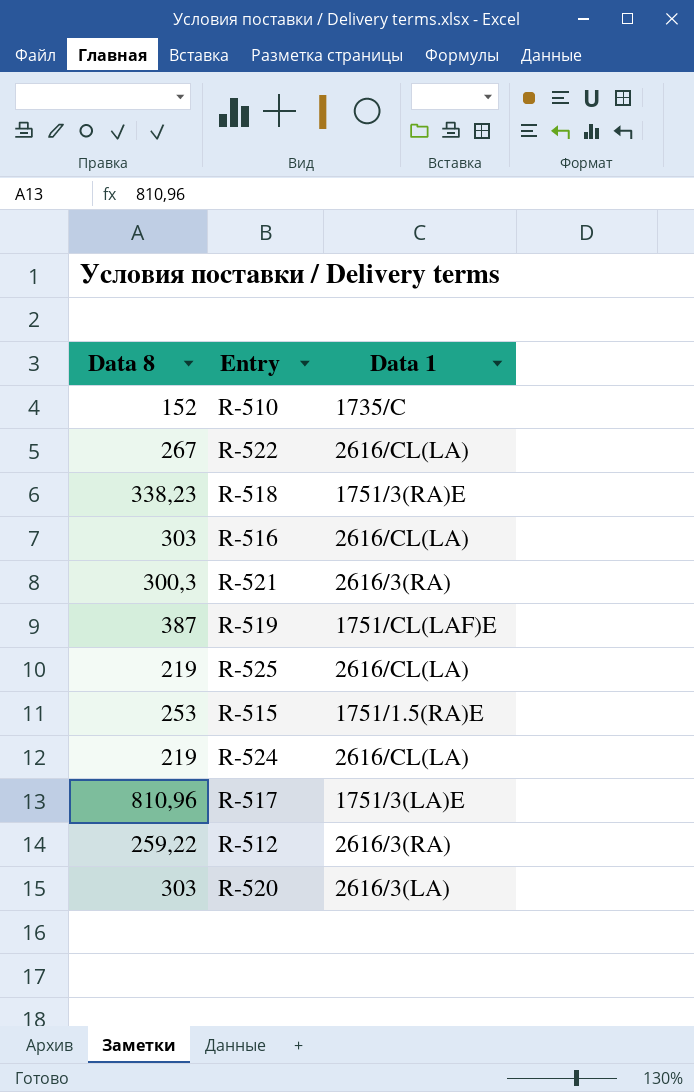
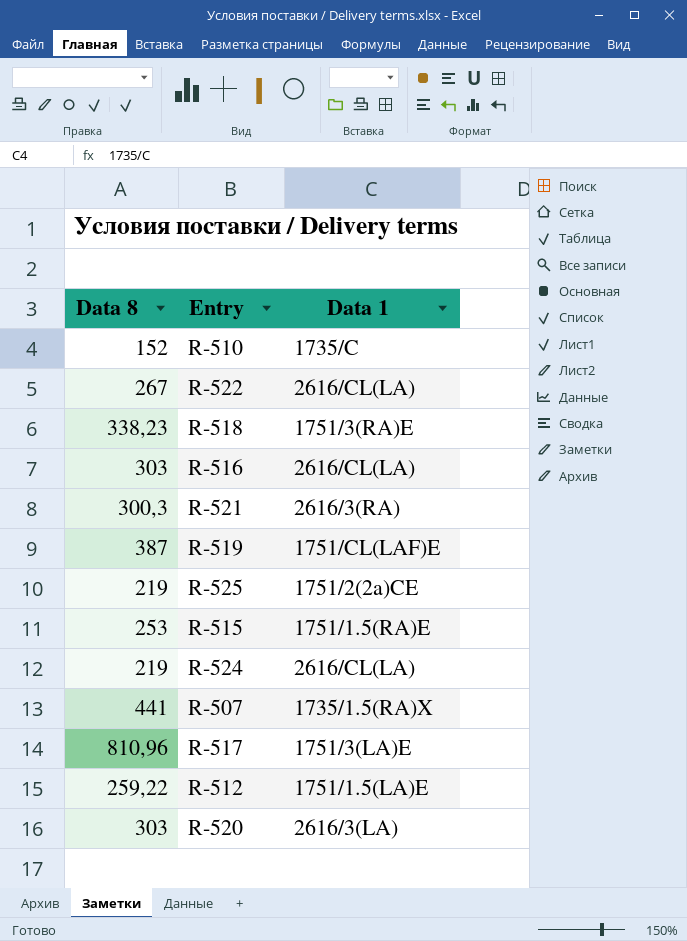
R-525 | Data 1: 2616/CL(LA) -> 1751/2(2a)CE
row R-507: none -> 441 | 1735/1.5(RA)X
R-512 | Data 1: 2616/3(RA) -> 1751/1.5(LA)E

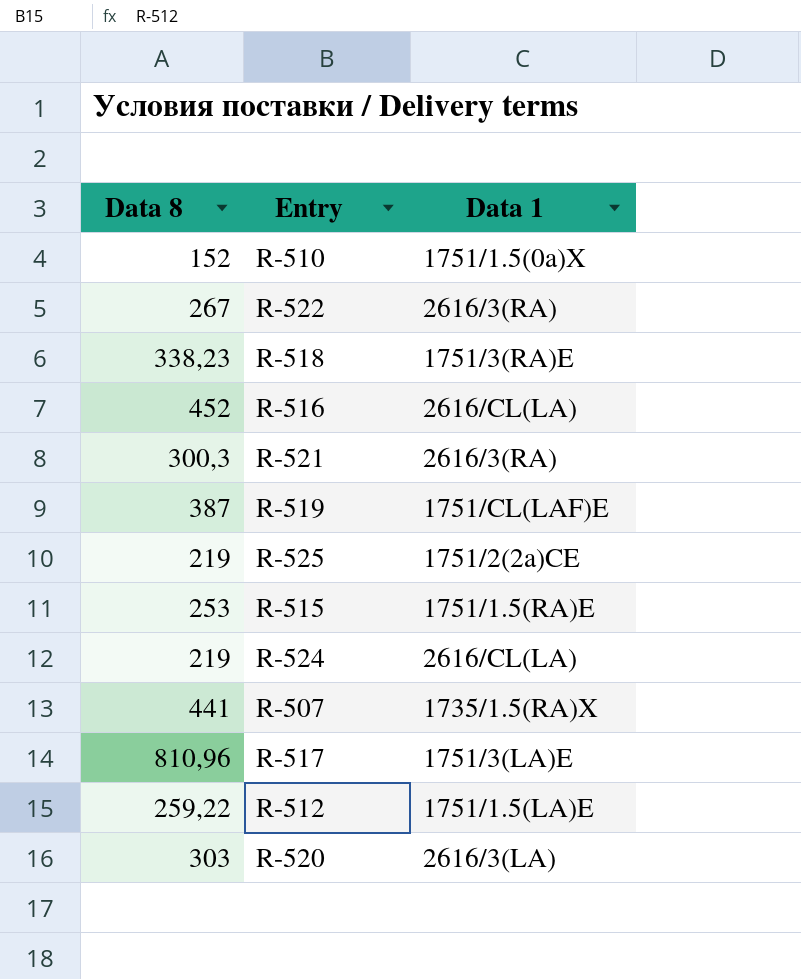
R-510 | Data 1: 1735/C -> 1751/1.5(0a)X
R-522 | Data 1: 2616/CL(LA) -> 2616/3(RA)
R-516 | Data 8: 303 -> 452

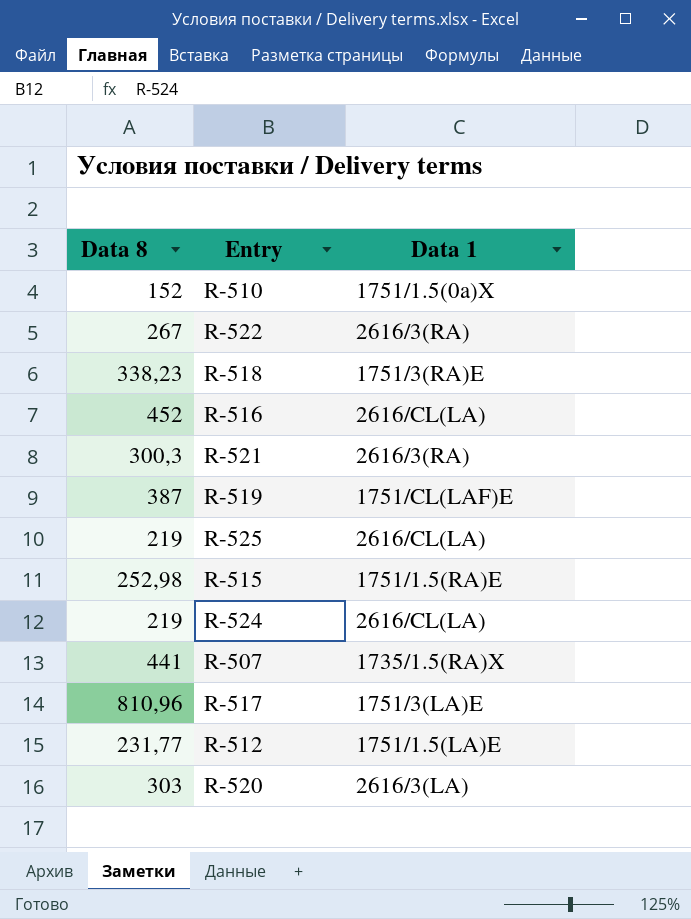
R-525 | Data 1: 1751/2(2a)CE -> 2616/CL(LA)
R-515 | Data 8: 253 -> 252,98
R-512 | Data 8: 259,22 -> 231,77

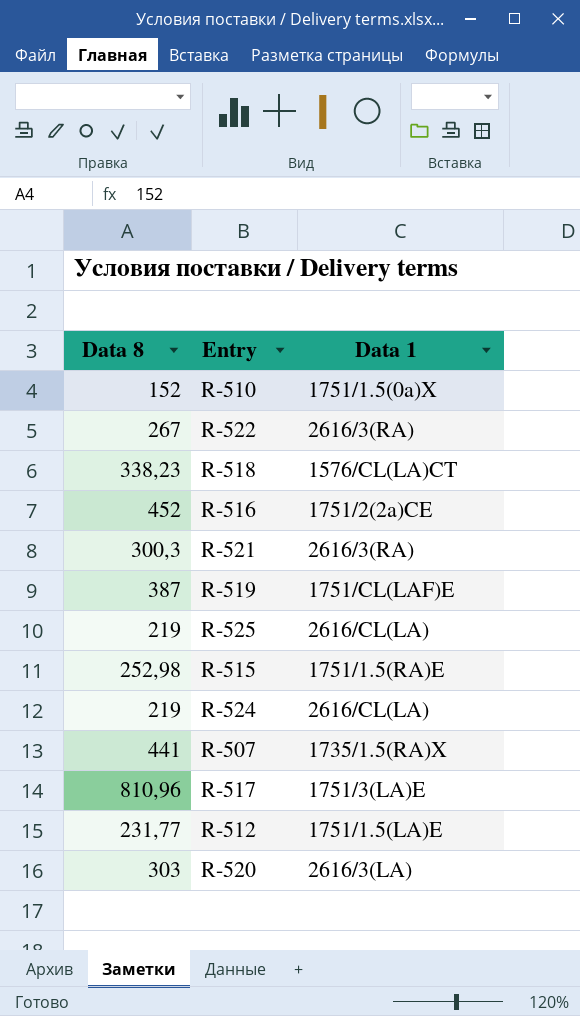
R-518 | Data 1: 1751/3(RA)E -> 1576/CL(LA)CT
R-516 | Data 1: 2616/CL(LA) -> 1751/2(2a)CE

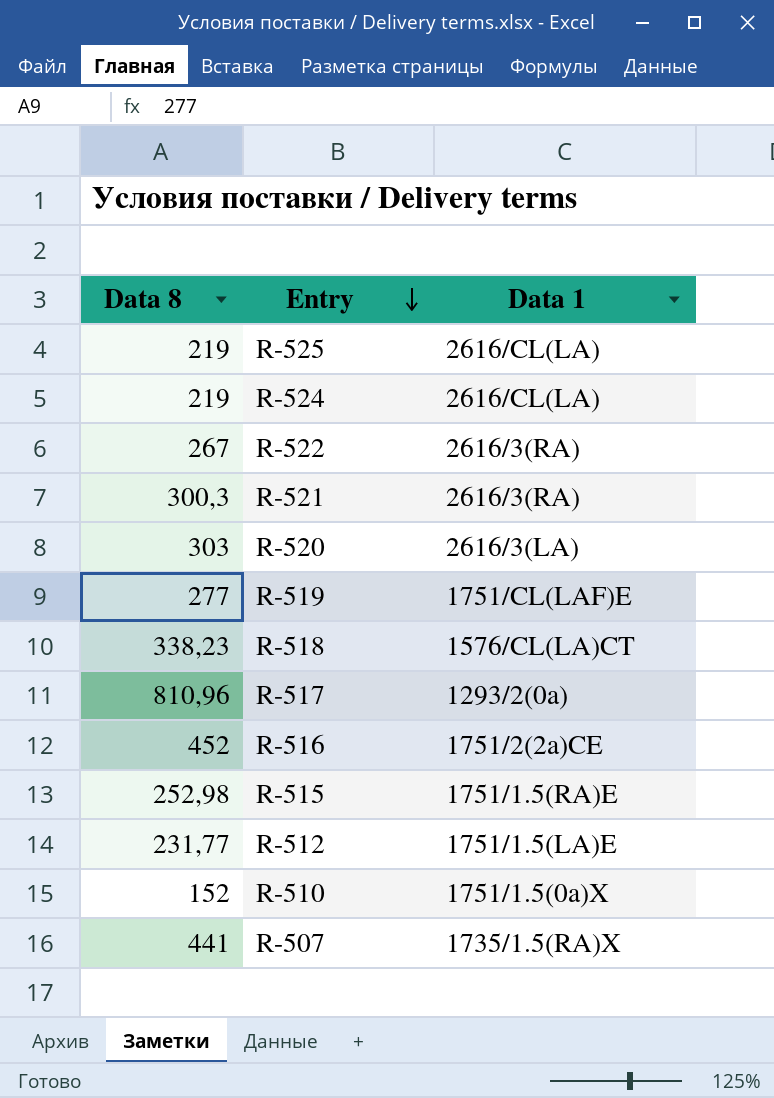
row order: none -> Entry descending
R-519 | Data 8: 387 -> 277
R-517 | Data 1: 1751/3(LA)E -> 1293/2(0a)

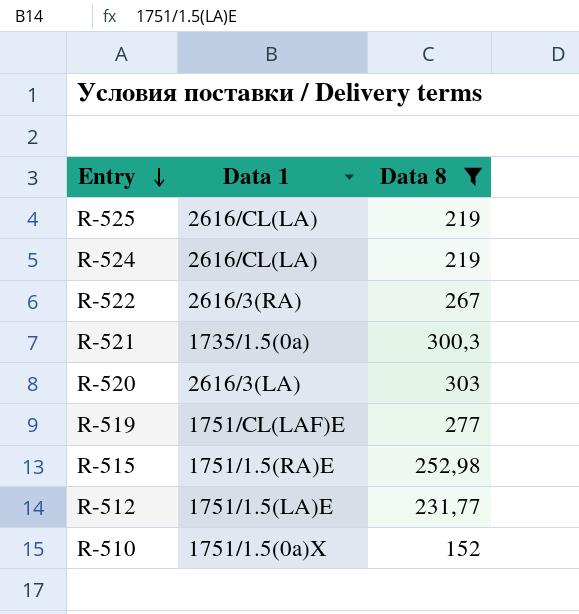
filter: none -> Data 8 <= 303
column Data 8 | position: 1 -> 3
R-521 | Data 1: 2616/3(RA) -> 1735/1.5(0a)

